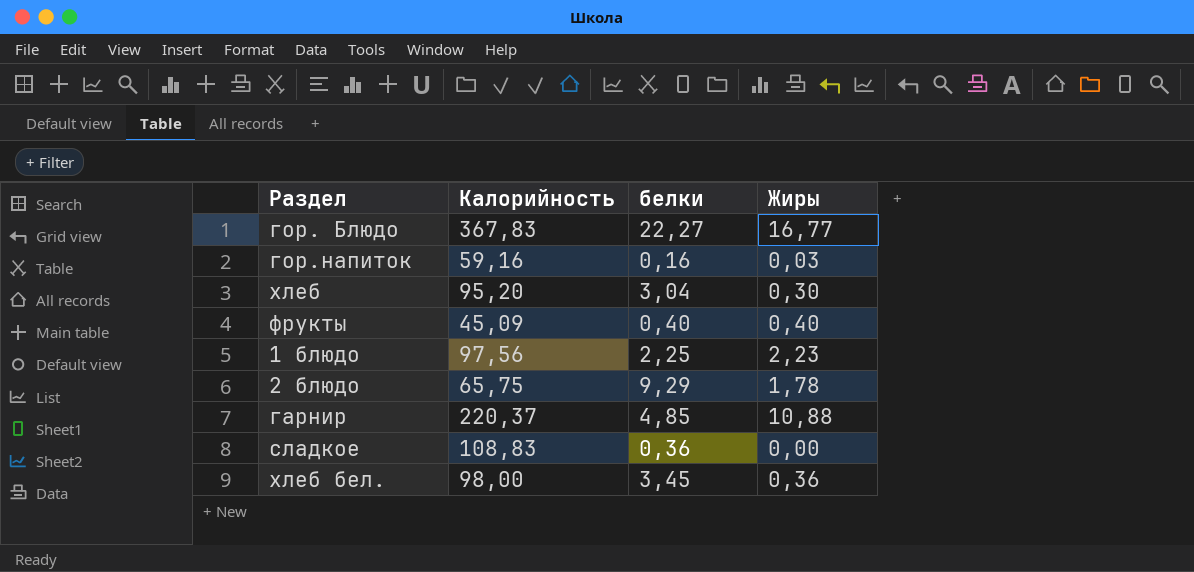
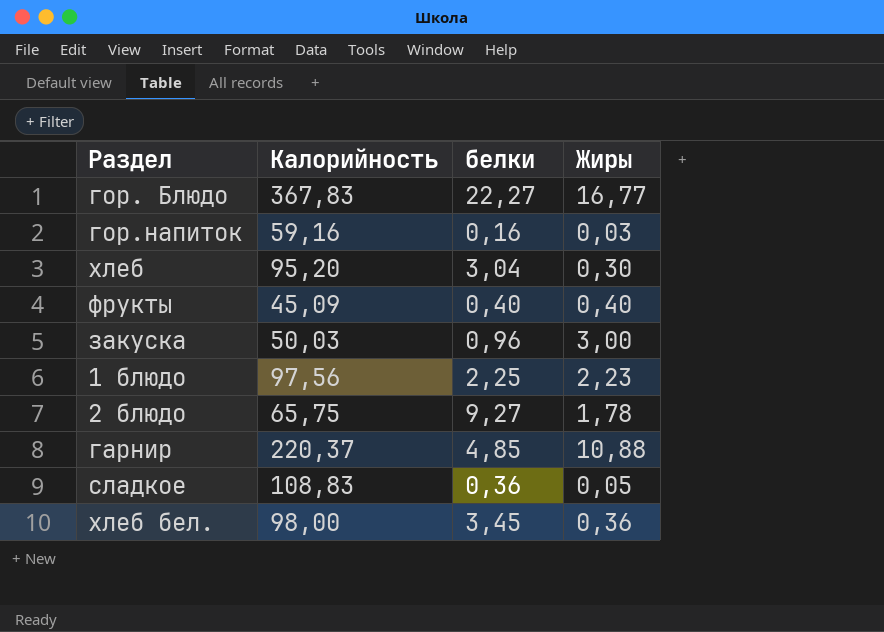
row закуска: none -> 50,03 | 0,96 | 3,00
2 блюдо | белки: 9,29 -> 9,27
сладкое | Жиры: 0,00 -> 0,05

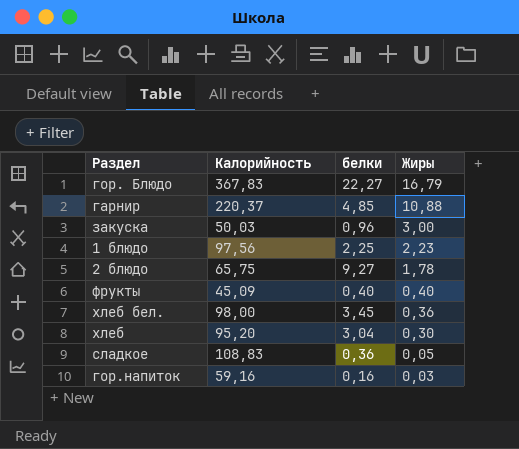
row order: none -> Жиры descending
гор. Блюдо | Жиры: 16,77 -> 16,79

